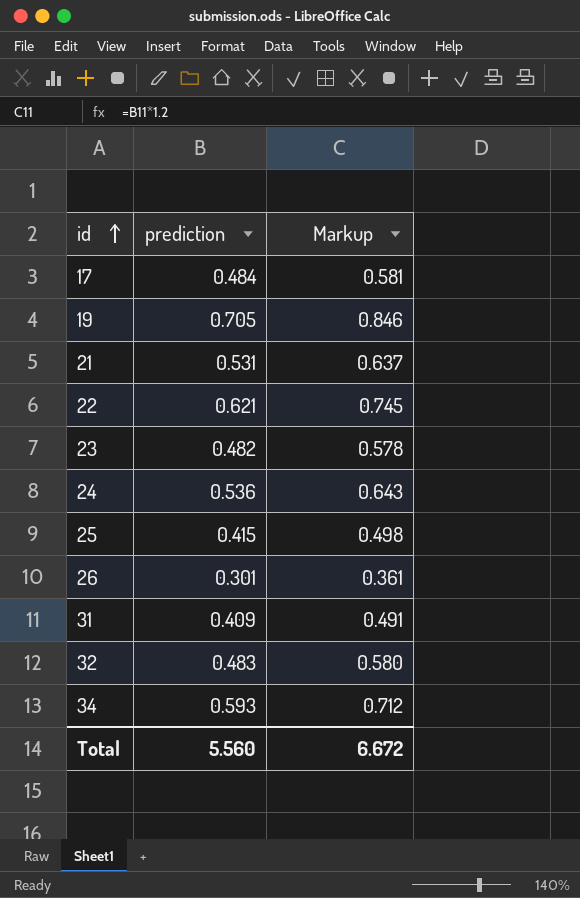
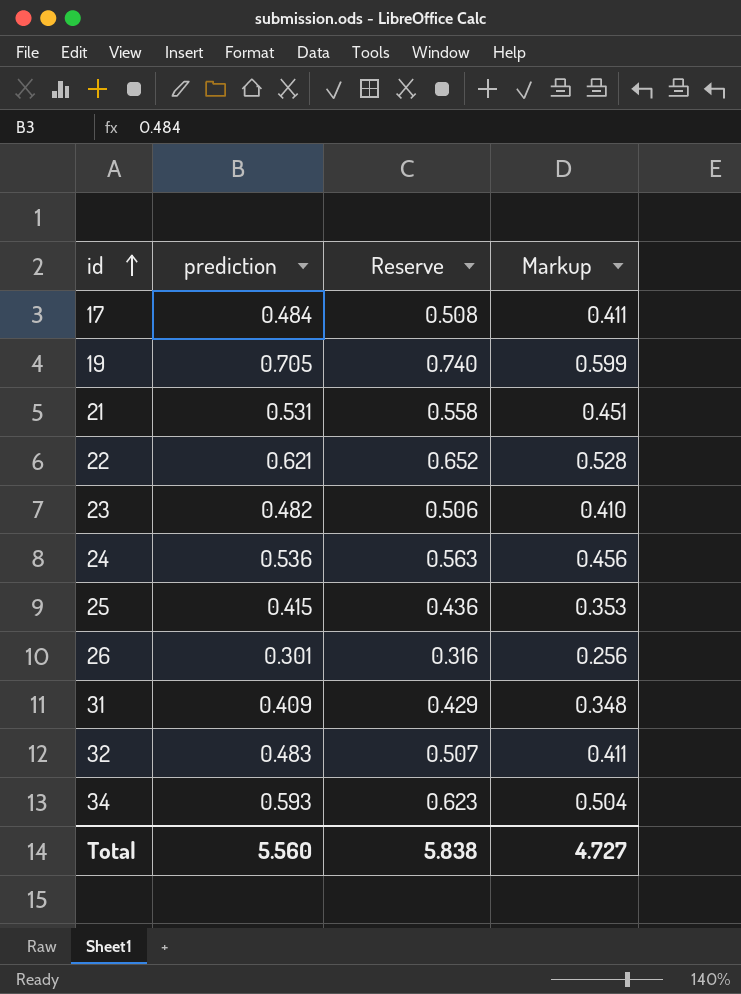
column Reserve | formula: none -> [prediction] * 1.05
column Markup | formula: [prediction] * 1.2 -> [prediction] * 0.85
Total | Markup: 6.672 -> 4.727

